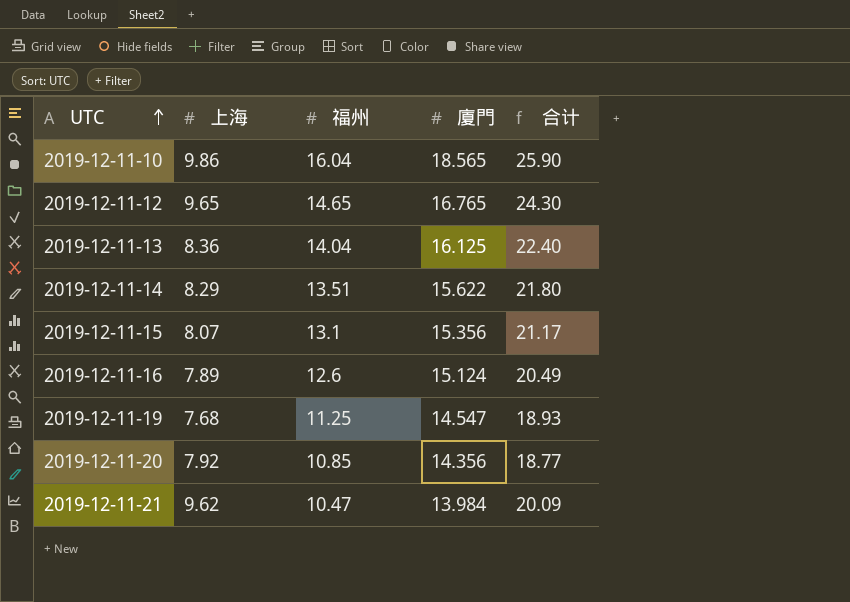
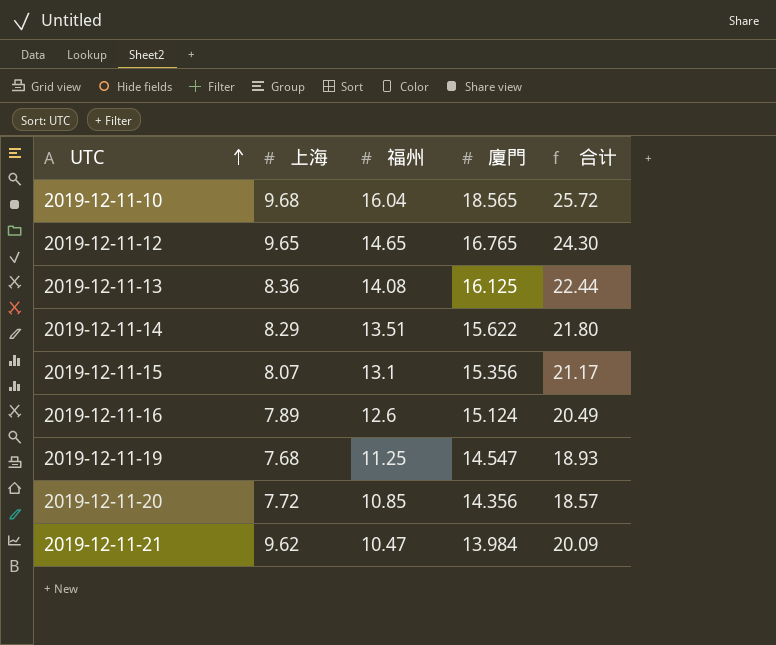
2019-12-11-10 | 上海: 9.86 -> 9.68
2019-12-11-10 | 合计: 25.90 -> 25.72
2019-12-11-13 | 福州: 14.04 -> 14.08
2019-12-11-13 | 合计: 22.40 -> 22.44
2019-12-11-20 | 上海: 7.92 -> 7.72
2019-12-11-20 | 合计: 18.77 -> 18.57

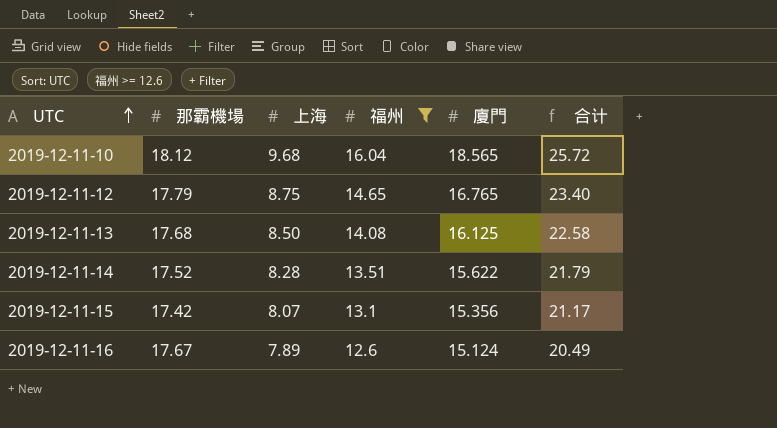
filter: none -> 福州 >= 12.6
column 那霸機場 | position: none -> 2
2019-12-11-12 | 上海: 9.65 -> 8.75
2019-12-11-12 | 合计: 24.30 -> 23.40
2019-12-11-13 | 上海: 8.36 -> 8.50
2019-12-11-13 | 合计: 22.44 -> 22.58
2019-12-11-14 | 上海: 8.29 -> 8.28
2019-12-11-14 | 合计: 21.80 -> 21.79

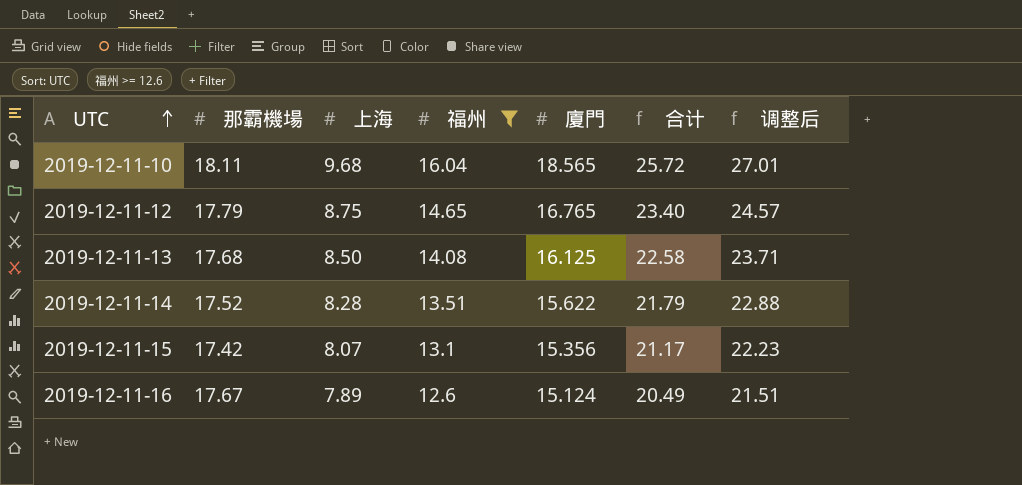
column 调整后 | formula: none -> [合计] * 1.05
2019-12-11-10 | 那霸機場: 18.12 -> 18.11

